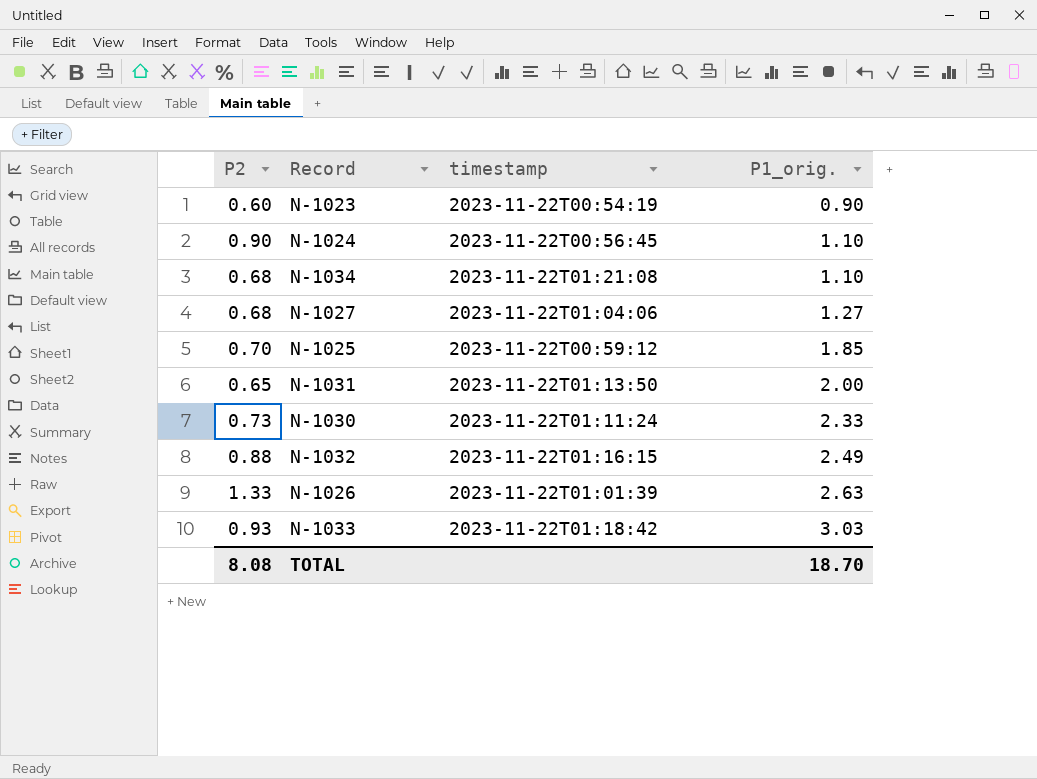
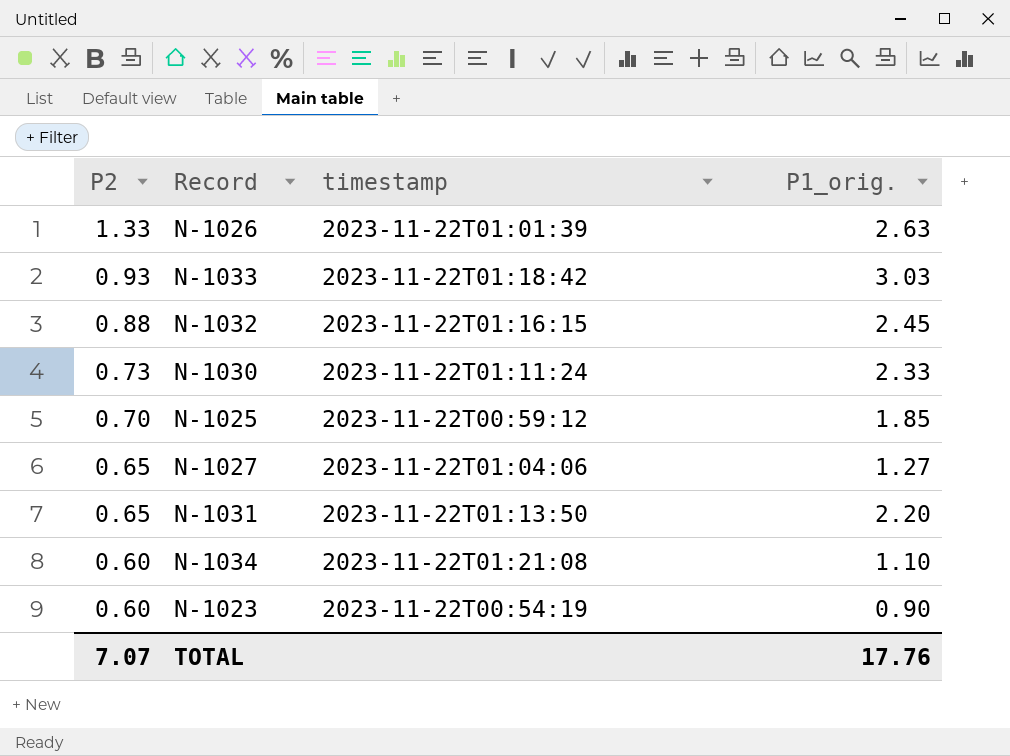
row order: P1_orig. ascending -> P2 descending
row N-1024: 0.90 | 2023-11-22T00:56:45 | 1.10 -> none
N-1032 | P1_orig.: 2.49 -> 2.45
N-1027 | P2: 0.68 -> 0.65
N-1031 | P1_orig.: 2.00 -> 2.20
N-1034 | P2: 0.68 -> 0.60
TOTAL | P2: 8.08 -> 7.07
TOTAL | P1_orig.: 18.70 -> 17.76

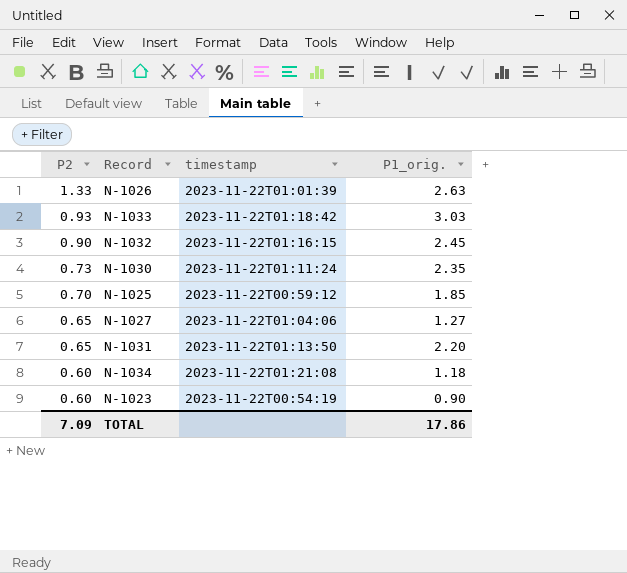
N-1032 | P2: 0.88 -> 0.90
N-1030 | P1_orig.: 2.33 -> 2.35
N-1034 | P1_orig.: 1.10 -> 1.18
TOTAL | P2: 7.07 -> 7.09
TOTAL | P1_orig.: 17.76 -> 17.86

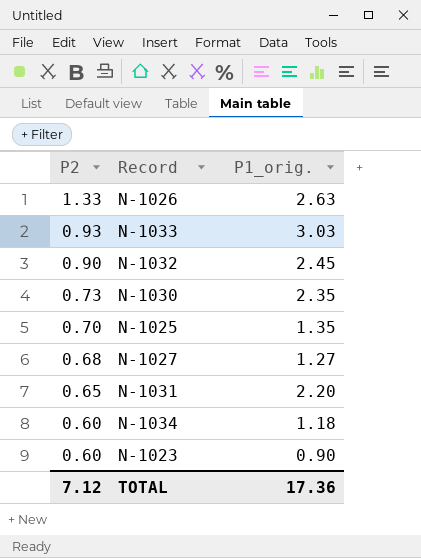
column timestamp | position: 3 -> none
N-1025 | P1_orig.: 1.85 -> 1.35
N-1027 | P2: 0.65 -> 0.68
TOTAL | P2: 7.09 -> 7.12
TOTAL | P1_orig.: 17.86 -> 17.36

